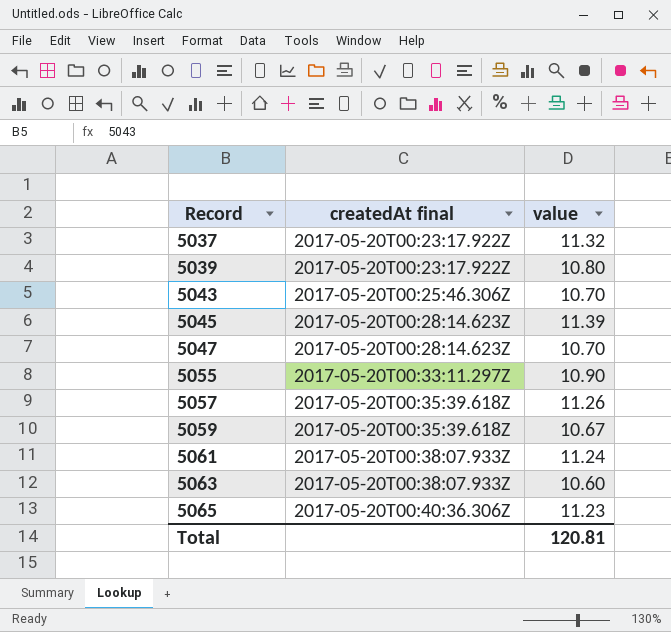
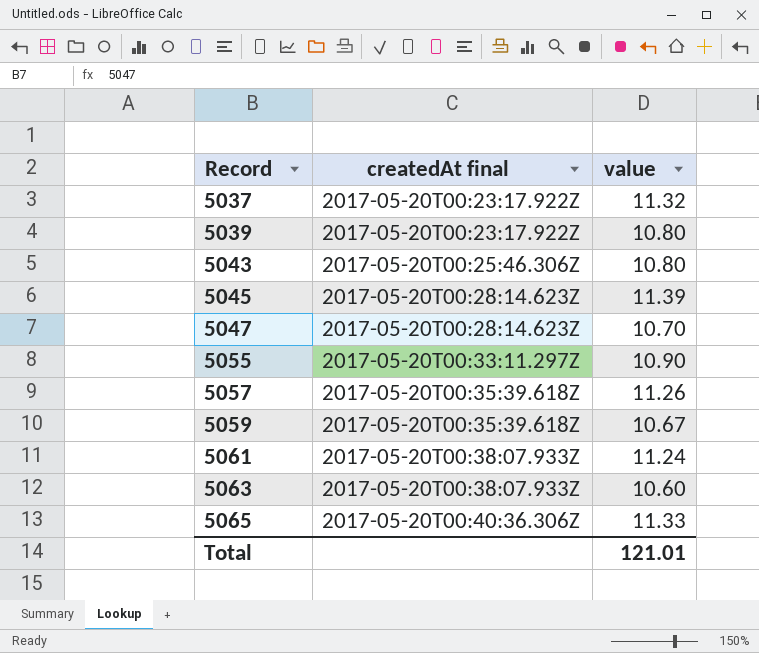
5043 | value: 10.70 -> 10.80
5065 | value: 11.23 -> 11.33
Total | value: 120.81 -> 121.01

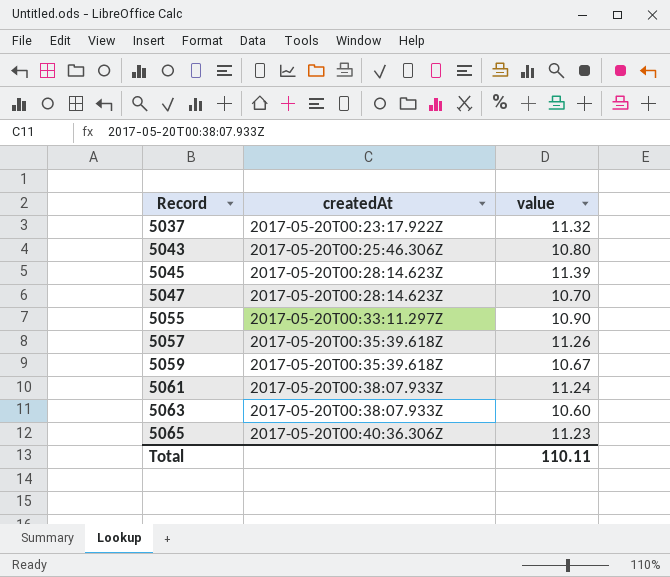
column name: createdAt final -> createdAt
row 5039: 2017-05-20T00:23:17.922Z | 10.80 -> none
5065 | value: 11.33 -> 11.23
Total | value: 121.01 -> 110.11

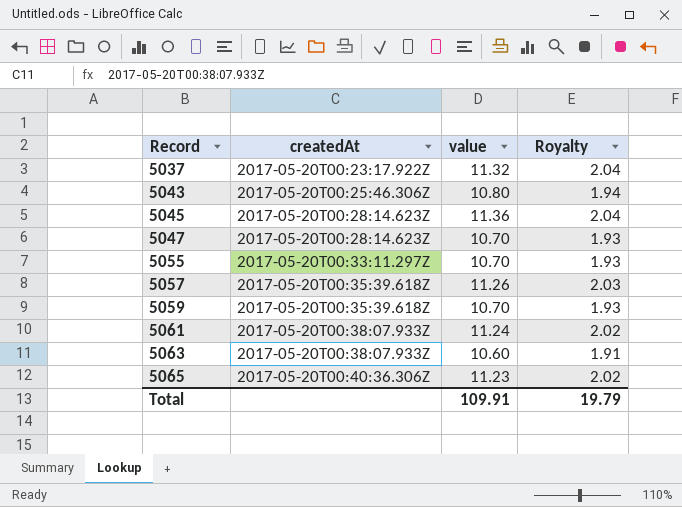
column Royalty | formula: none -> [value] * 0.18
5045 | value: 11.39 -> 11.36
5055 | value: 10.90 -> 10.70
5059 | value: 10.67 -> 10.70
Total | value: 110.11 -> 109.91

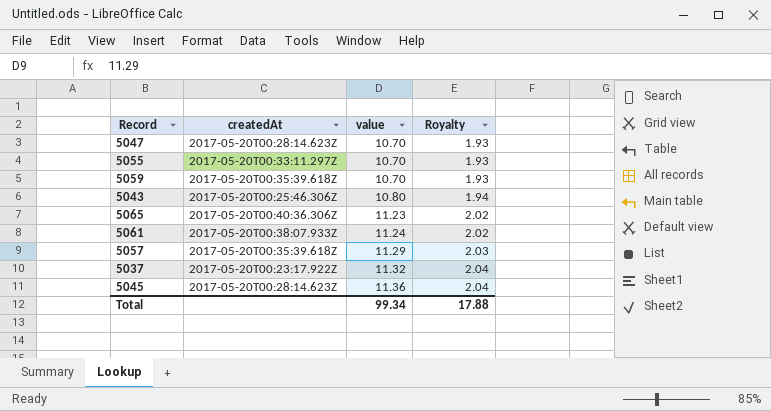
row order: Record ascending -> value ascending
row 5063: 2017-05-20T00:38:07.933Z | 10.60 | 1.91 -> none
5057 | value: 11.26 -> 11.29
Total | value: 109.91 -> 99.34
Total | Royalty: 19.79 -> 17.88

